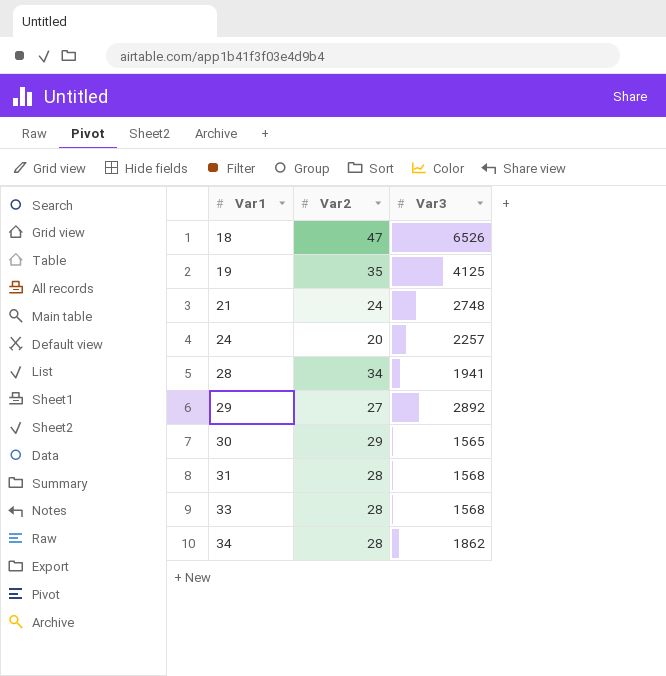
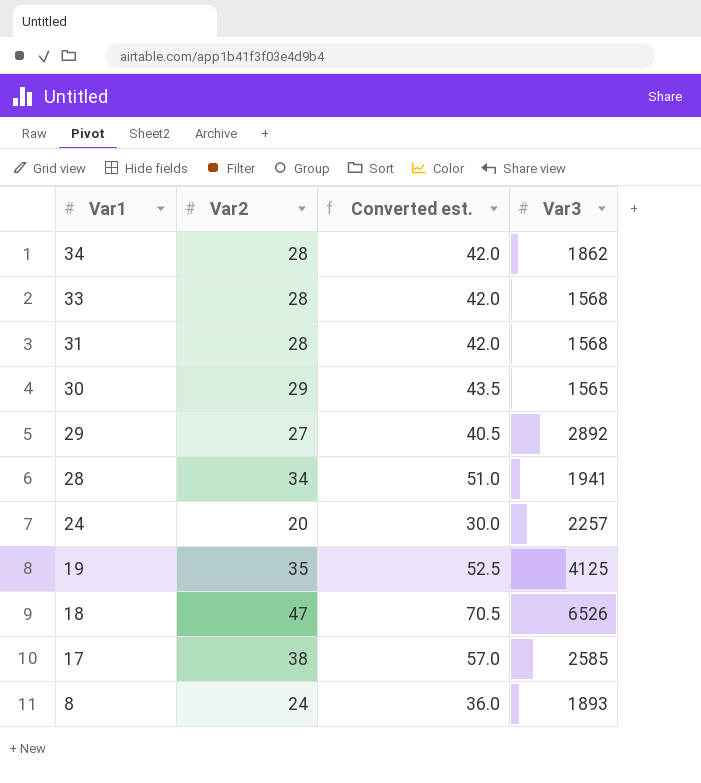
row order: Var1 ascending -> Var1 descending
column Converted est. | formula: none -> [Var2] * 1.5
row 21: 24 | 2748 -> none
row 17: none -> 38 | 57.0 | 2585
row 8: none -> 24 | 36.0 | 1893

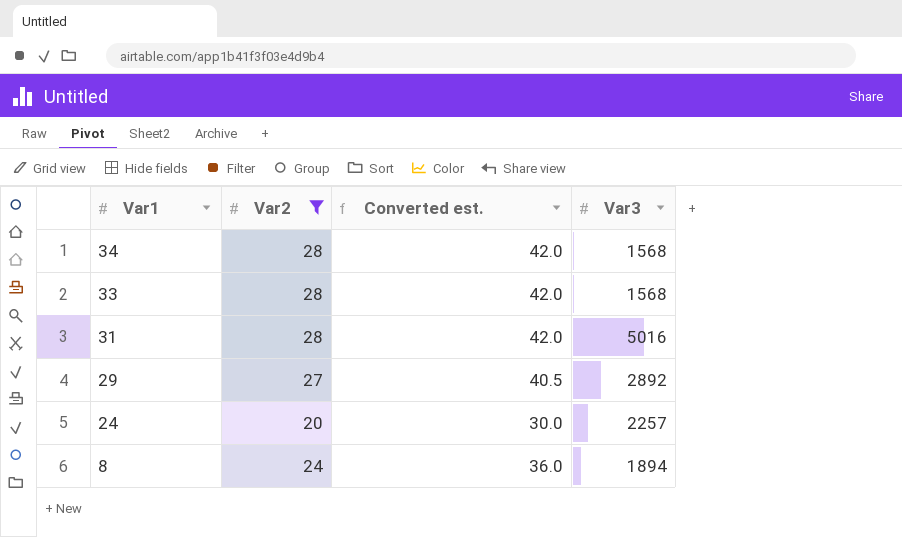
filter: none -> Var2 <= 28
34 | Var3: 1862 -> 1568
31 | Var3: 1568 -> 5016
8 | Var3: 1893 -> 1894

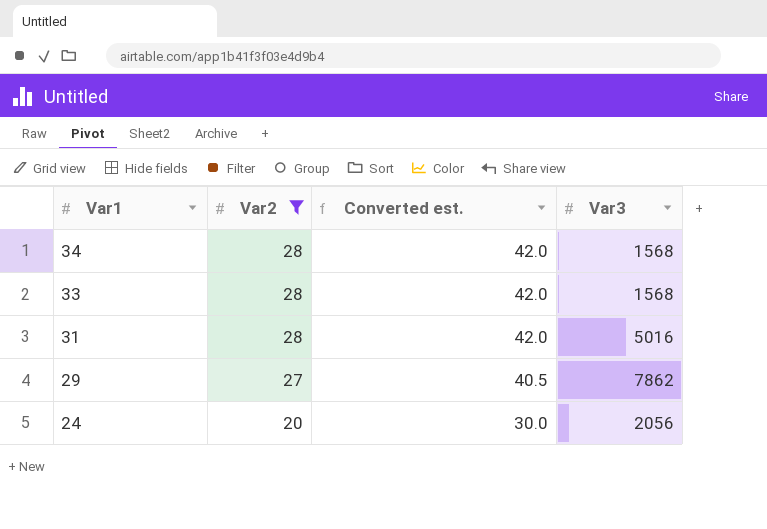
row 8: 24 | 36.0 | 1894 -> none
29 | Var3: 2892 -> 7862
24 | Var3: 2257 -> 2056

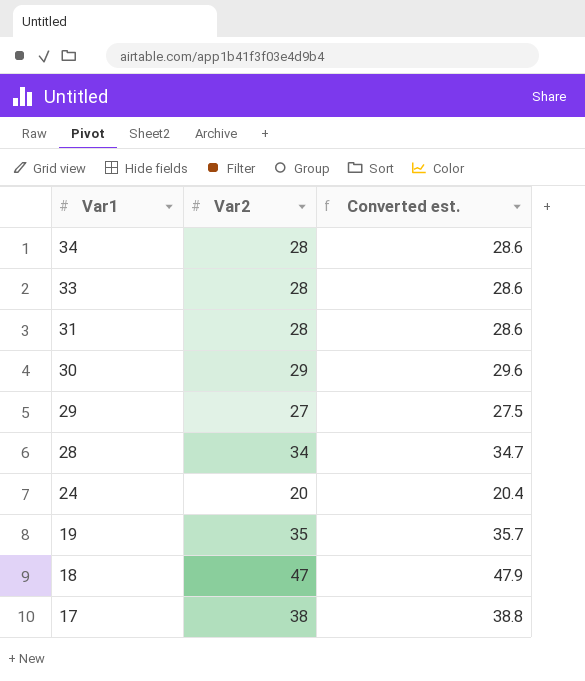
filter: Var2 <= 28 -> none
column Var3 | position: 4 -> none
column Converted est. | formula: [Var2] * 1.5 -> [Var2] * 1.02

